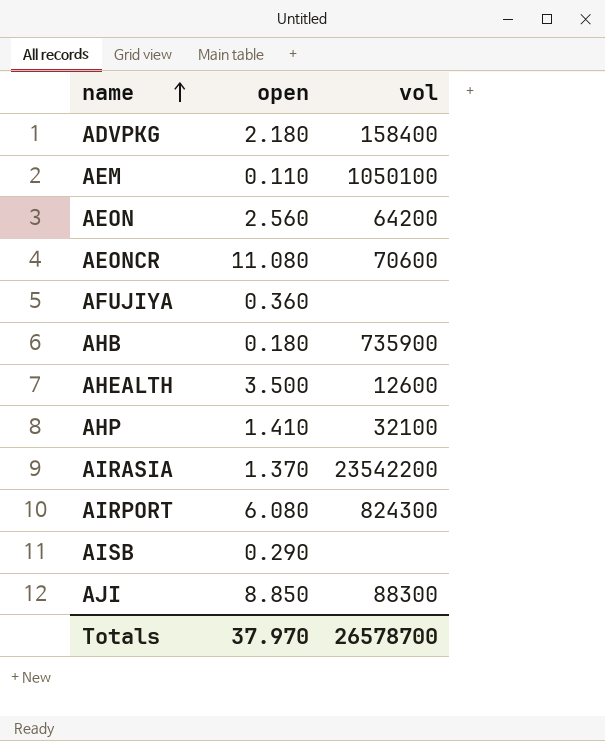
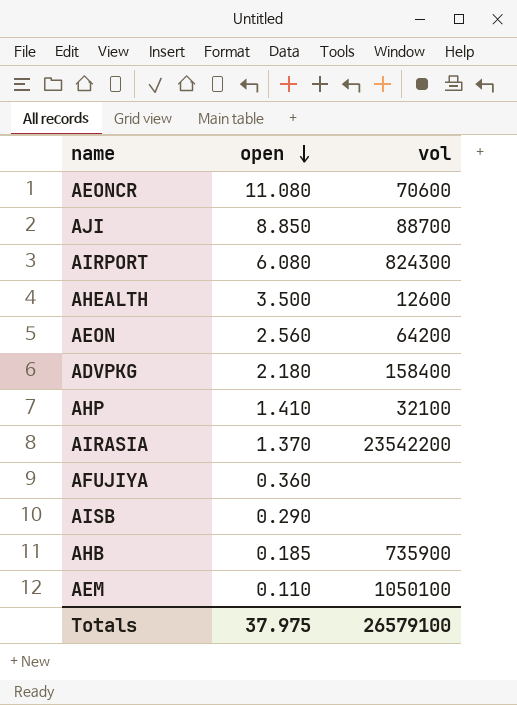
row order: name ascending -> open descending
AJI | vol: 88300 -> 88700
AHB | open: 0.180 -> 0.185
Totals | open: 37.970 -> 37.975
Totals | vol: 26578700 -> 26579100

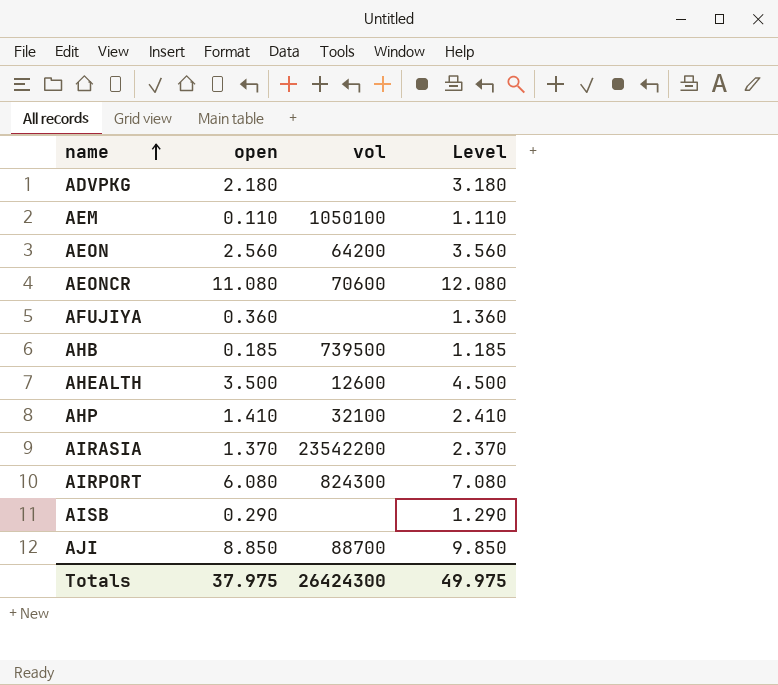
row order: open descending -> name ascending
column Level | formula: none -> [open] + 1
ADVPKG | vol: 158400 -> none
AHB | vol: 735900 -> 739500
Totals | vol: 26579100 -> 26424300

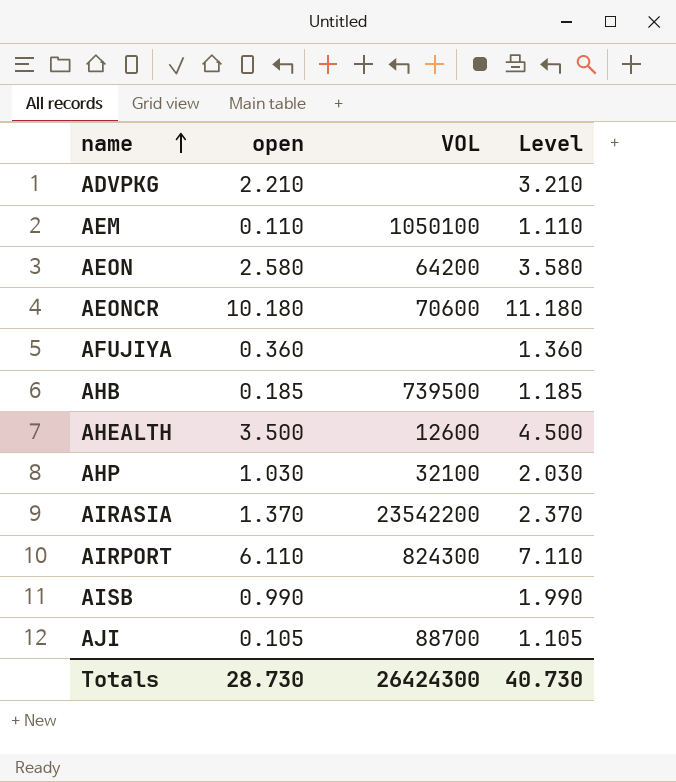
column name: vol -> VOL
ADVPKG | open: 2.180 -> 2.210
ADVPKG | Level: 3.180 -> 3.210
AEON | open: 2.560 -> 2.580
AEON | Level: 3.560 -> 3.580
AEONCR | open: 11.080 -> 10.180
AEONCR | Level: 12.080 -> 11.180
AHP | open: 1.410 -> 1.030
AHP | Level: 2.410 -> 2.030
AIRPORT | open: 6.080 -> 6.110
AIRPORT | Level: 7.080 -> 7.110
AISB | open: 0.290 -> 0.990
AISB | Level: 1.290 -> 1.990
AJI | open: 8.850 -> 0.105
AJI | Level: 9.850 -> 1.105
Totals | open: 37.975 -> 28.730
Totals | Level: 49.975 -> 40.730

